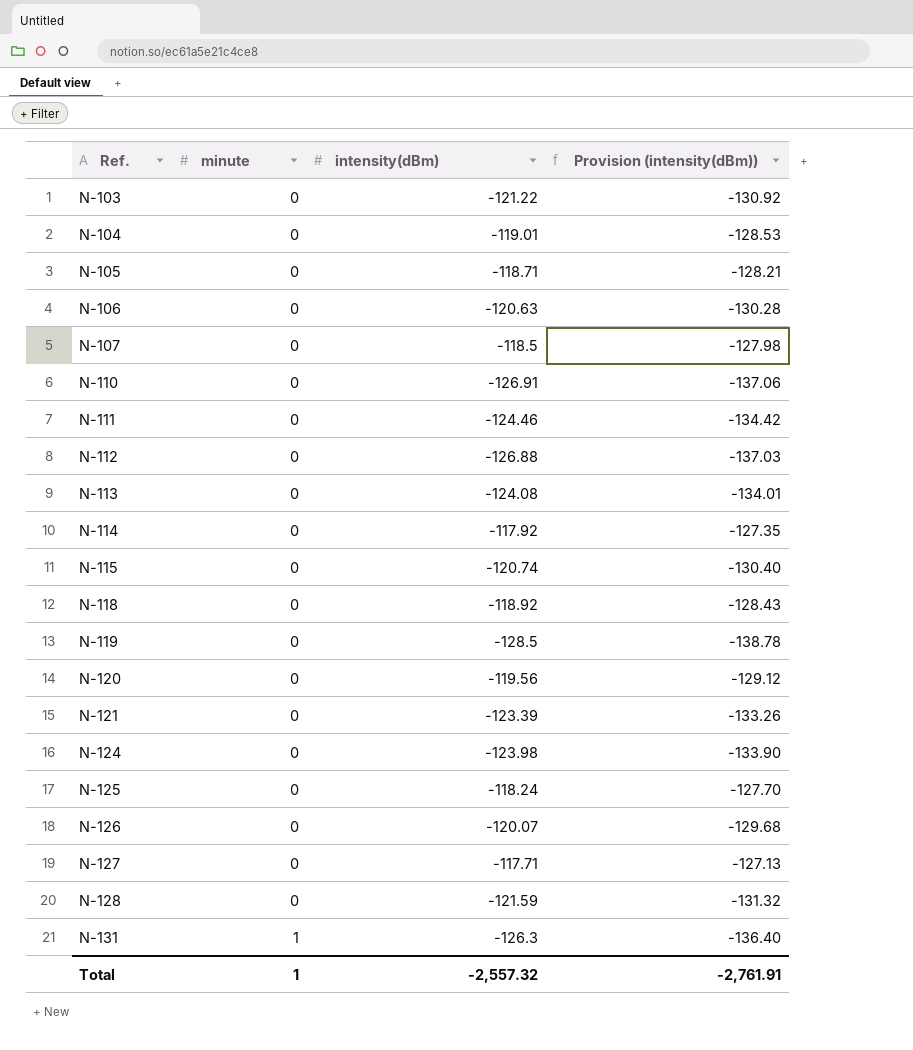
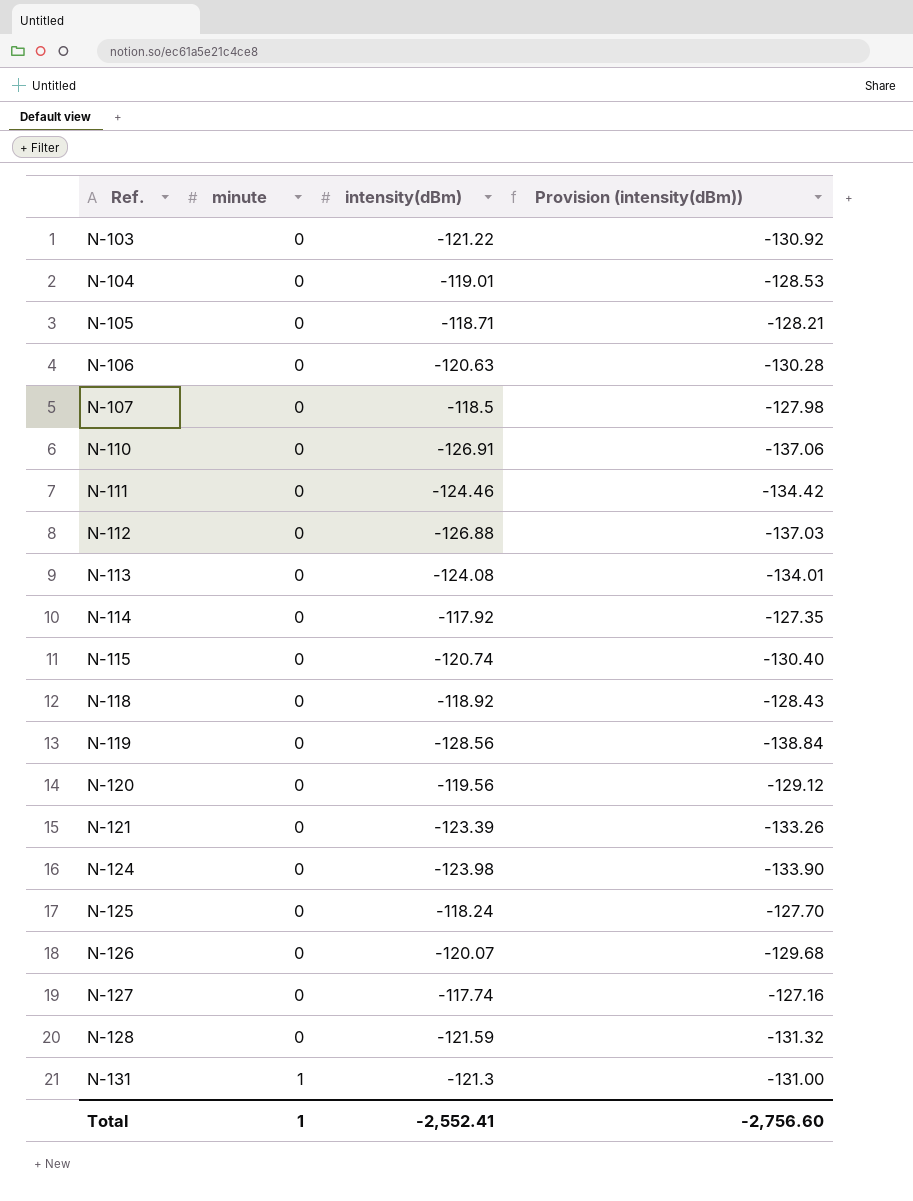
N-119 | intensity(dBm): -128.5 -> -128.56
N-119 | Provision (intensity(dBm)): -138.78 -> -138.84
N-127 | intensity(dBm): -117.71 -> -117.74
N-127 | Provision (intensity(dBm)): -127.13 -> -127.16
N-131 | intensity(dBm): -126.3 -> -121.3
N-131 | Provision (intensity(dBm)): -136.40 -> -131.00
Total | intensity(dBm): -2,557.32 -> -2,552.41
Total | Provision (intensity(dBm)): -2,761.91 -> -2,756.60

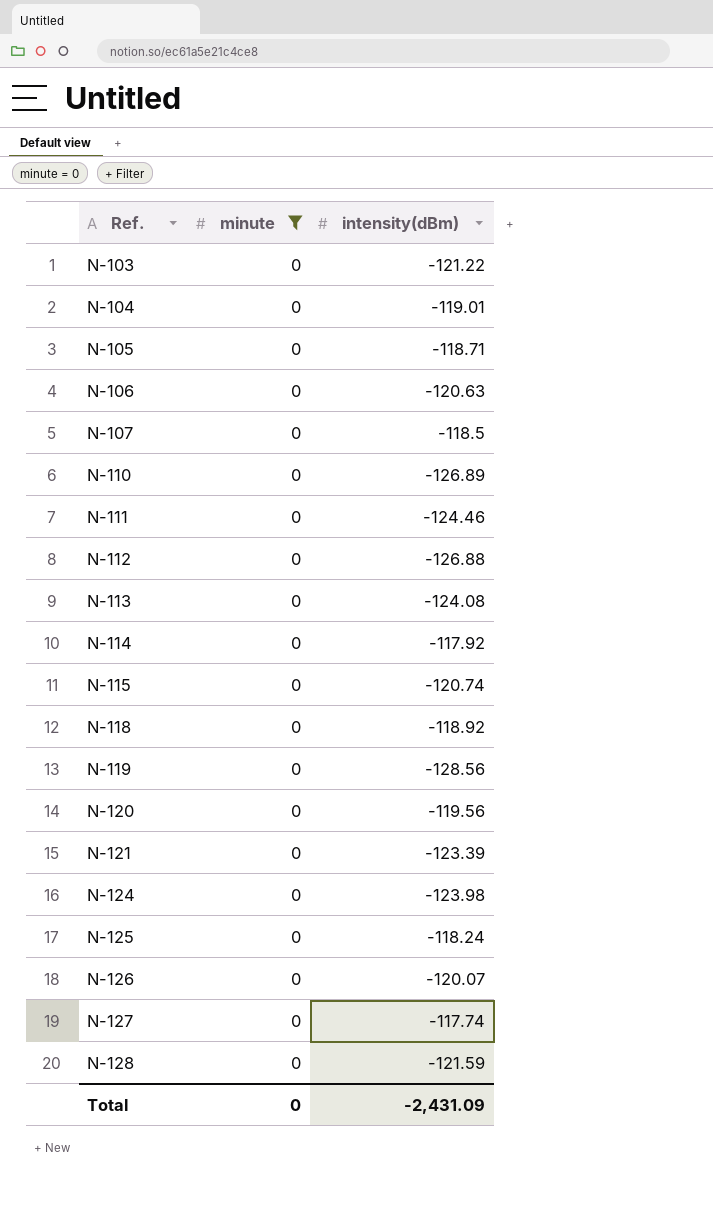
filter: none -> minute = 0
column Provision (intensity(dBm)) | formula: [intensity(dBm)] * 1.08 -> none
N-110 | intensity(dBm): -126.91 -> -126.89
Total | minute: 1 -> 0
Total | intensity(dBm): -2,552.41 -> -2,431.09

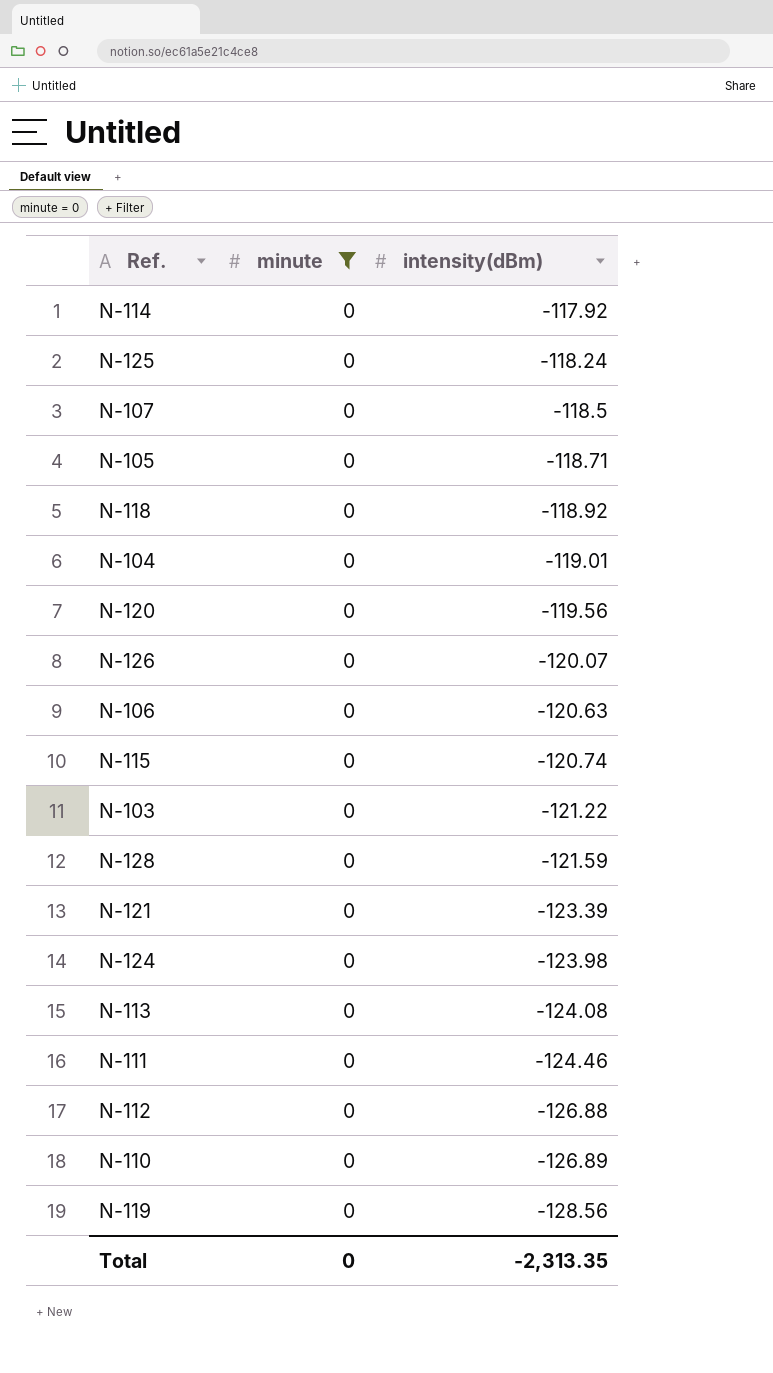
row order: Ref. ascending -> intensity(dBm) descending
row N-127: 0 | -117.74 -> none
Total | intensity(dBm): -2,431.09 -> -2,313.35

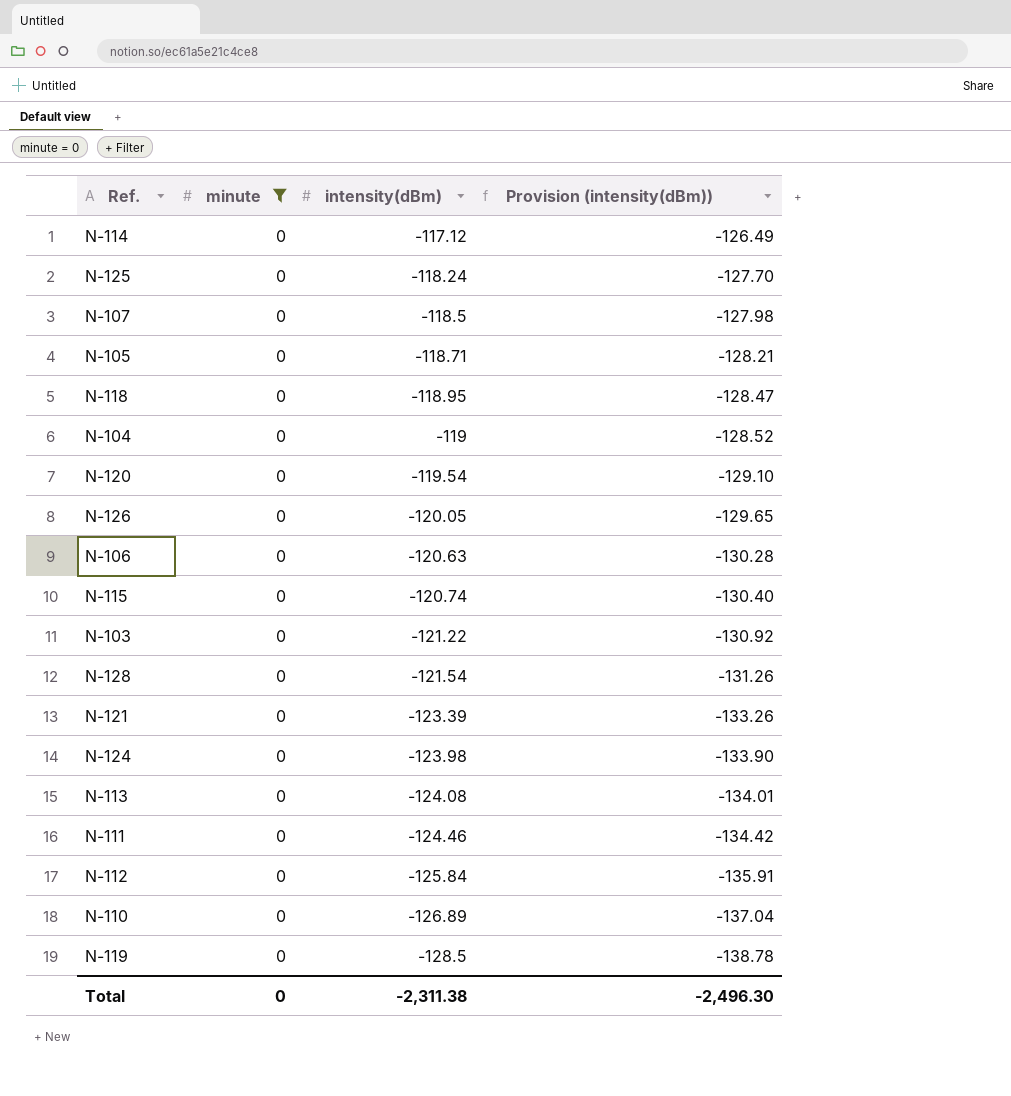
column Provision (intensity(dBm)) | formula: none -> [intensity(dBm)] * 1.08
N-114 | intensity(dBm): -117.92 -> -117.12
N-118 | intensity(dBm): -118.92 -> -118.95
N-104 | intensity(dBm): -119.01 -> -119
N-120 | intensity(dBm): -119.56 -> -119.54
N-126 | intensity(dBm): -120.07 -> -120.05
N-128 | intensity(dBm): -121.59 -> -121.54
N-112 | intensity(dBm): -126.88 -> -125.84
N-119 | intensity(dBm): -128.56 -> -128.5
Total | intensity(dBm): -2,313.35 -> -2,311.38

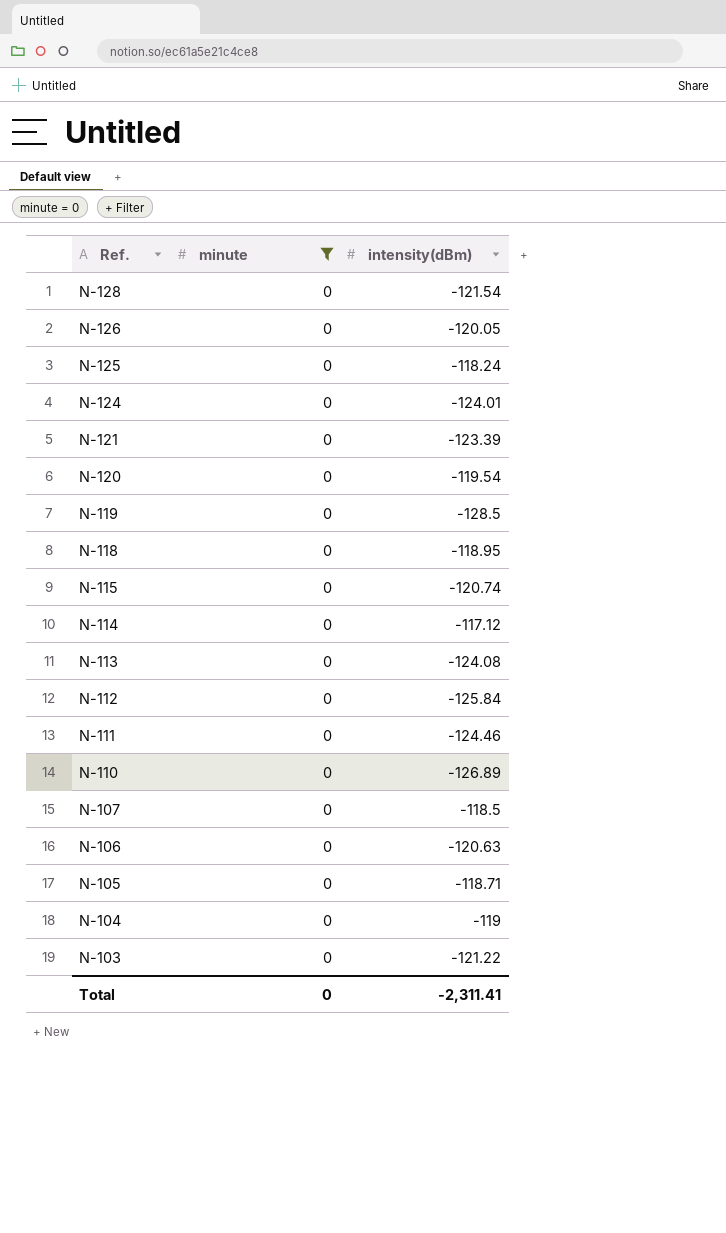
row order: intensity(dBm) descending -> Ref. descending
column Provision (intensity(dBm)) | formula: [intensity(dBm)] * 1.08 -> none
N-124 | intensity(dBm): -123.98 -> -124.01
Total | intensity(dBm): -2,311.38 -> -2,311.41

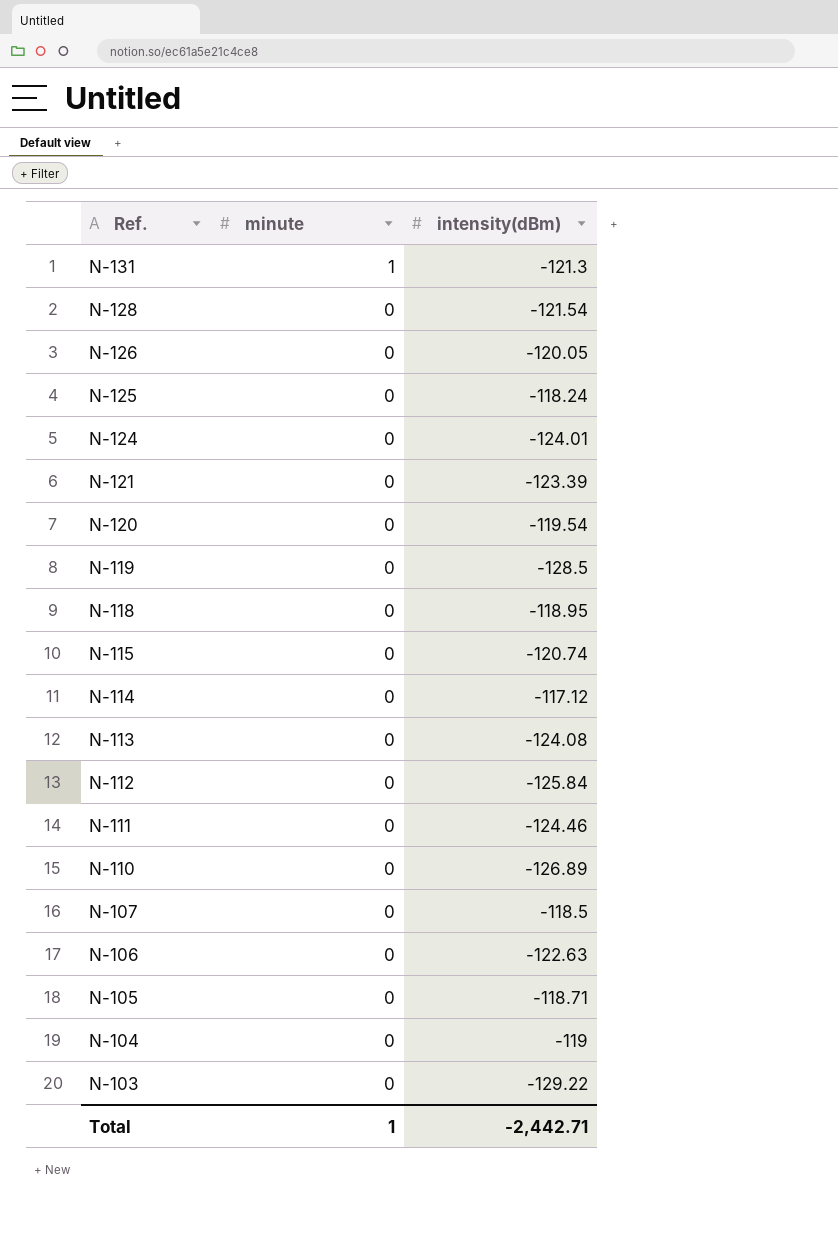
filter: minute = 0 -> none
N-106 | intensity(dBm): -120.63 -> -122.63
N-103 | intensity(dBm): -121.22 -> -129.22
Total | minute: 0 -> 1
Total | intensity(dBm): -2,311.41 -> -2,442.71

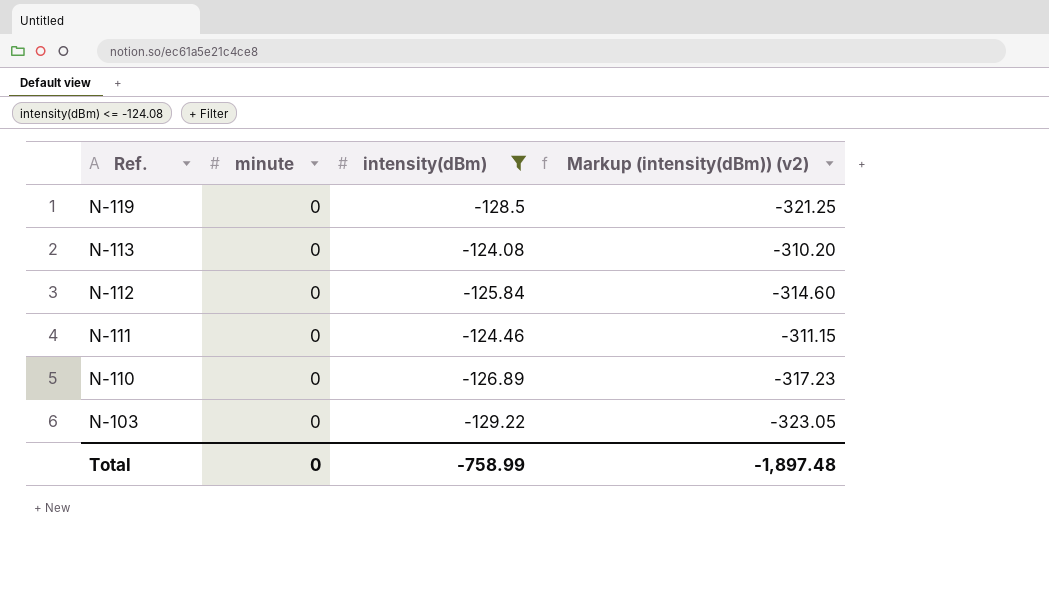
filter: none -> intensity(dBm) <= -124.08
column Markup (intensity(dBm)) (v2) | formula: none -> [intensity(dBm)] * 2.5
Total | minute: 1 -> 0
Total | intensity(dBm): -2,442.71 -> -758.99

